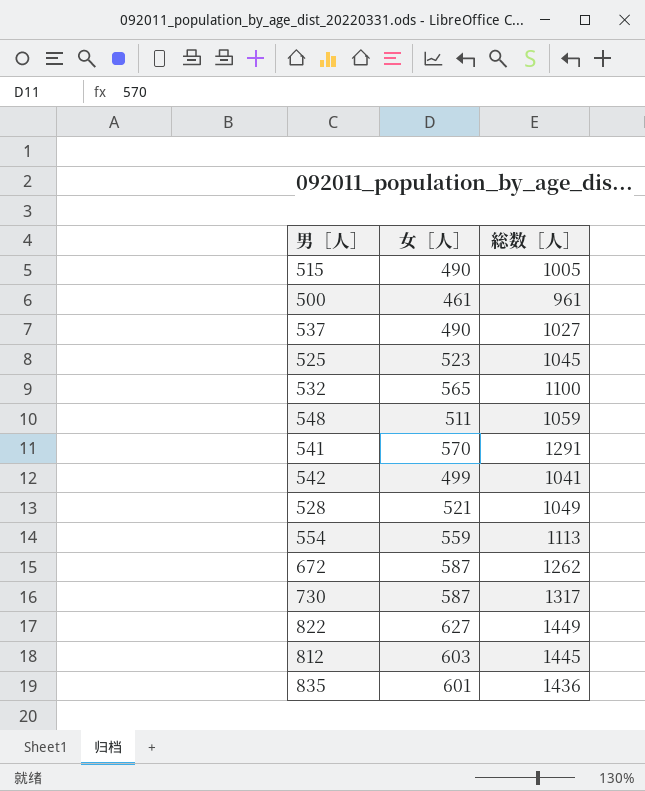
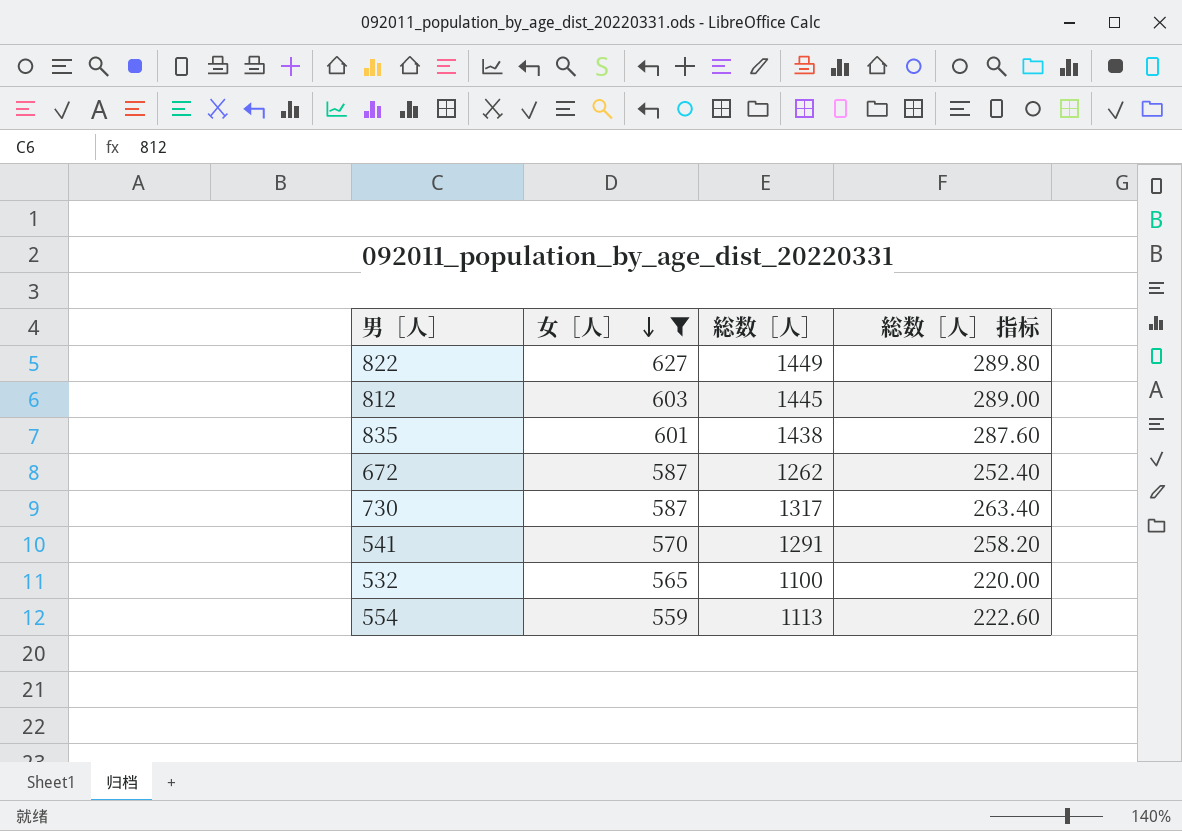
filter: none -> 女［人］ >= 559
row order: none -> 女［人］ descending
column 総数［人］ 指标 | formula: none -> [総数［人］] * 0.2
835 | 総数［人］: 1436 -> 1438

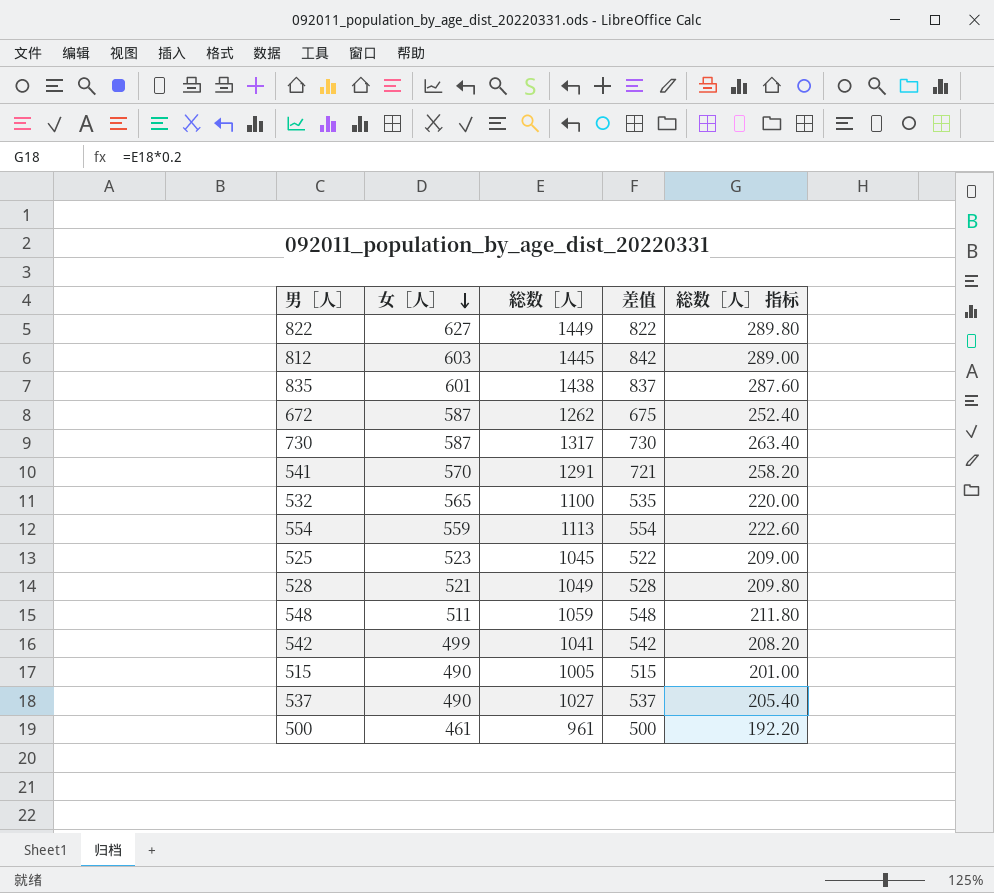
filter: 女［人］ >= 559 -> none
column 差值 | formula: none -> [総数［人］] - [女［人］]

